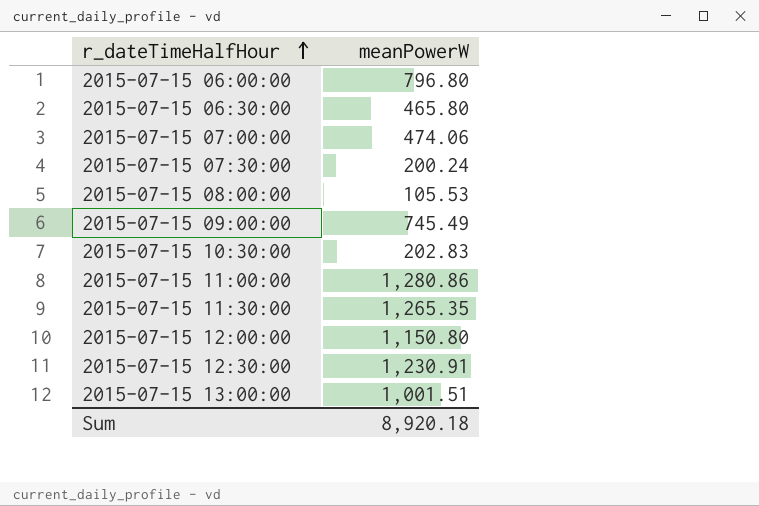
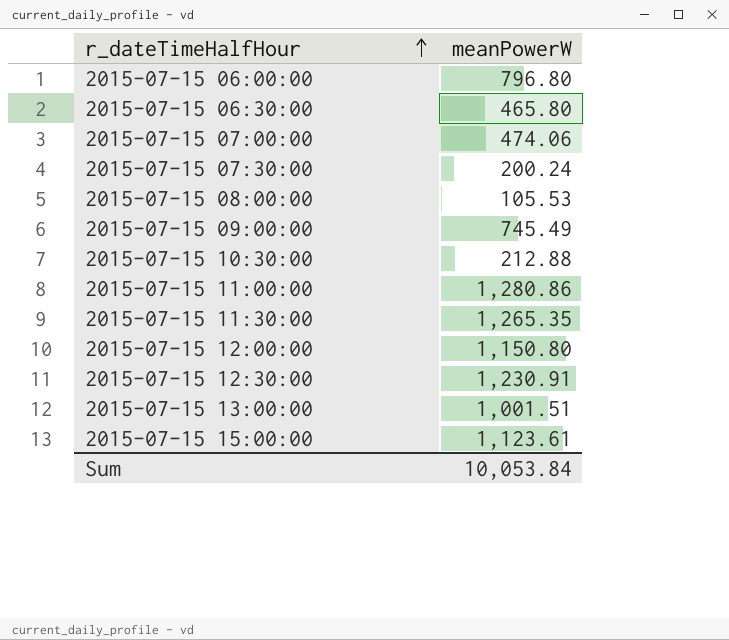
2015-07-15 10:30:00 | meanPowerW: 202.83 -> 212.88
row 2015-07-15 15:00:00: none -> 1,123.61
Sum | meanPowerW: 8,920.18 -> 10,053.84

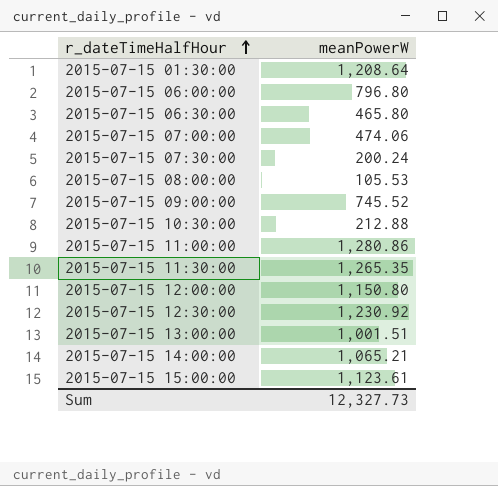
row 2015-07-15 01:30:00: none -> 1,208.64
2015-07-15 09:00:00 | meanPowerW: 745.49 -> 745.52
2015-07-15 12:30:00 | meanPowerW: 1,230.91 -> 1,230.92
row 2015-07-15 14:00:00: none -> 1,065.21
Sum | meanPowerW: 10,053.84 -> 12,327.73

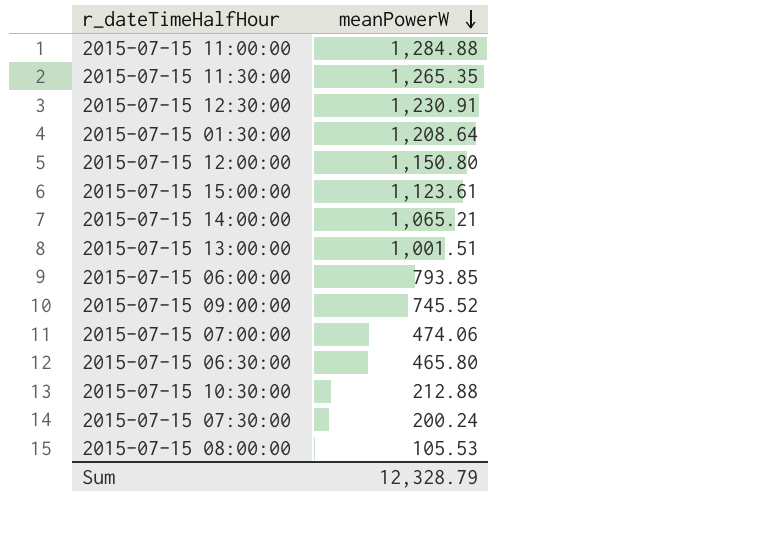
row order: r_dateTimeHalfHour ascending -> meanPowerW descending
2015-07-15 11:00:00 | meanPowerW: 1,280.86 -> 1,284.88
2015-07-15 12:30:00 | meanPowerW: 1,230.92 -> 1,230.91
2015-07-15 06:00:00 | meanPowerW: 796.80 -> 793.85
Sum | meanPowerW: 12,327.73 -> 12,328.79

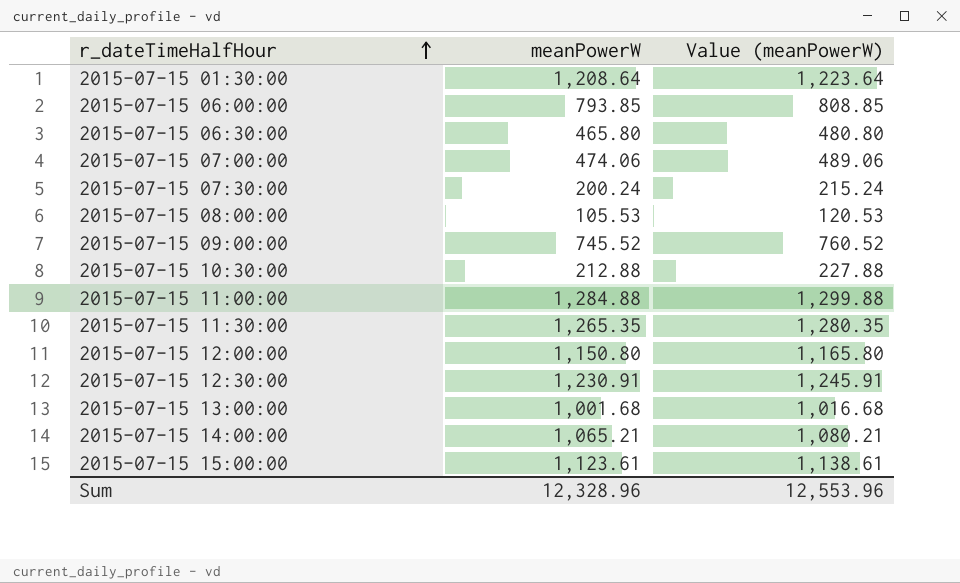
row order: meanPowerW descending -> r_dateTimeHalfHour ascending
column Value (meanPowerW) | formula: none -> [meanPowerW] + 15
2015-07-15 13:00:00 | meanPowerW: 1,001.51 -> 1,001.68
Sum | meanPowerW: 12,328.79 -> 12,328.96

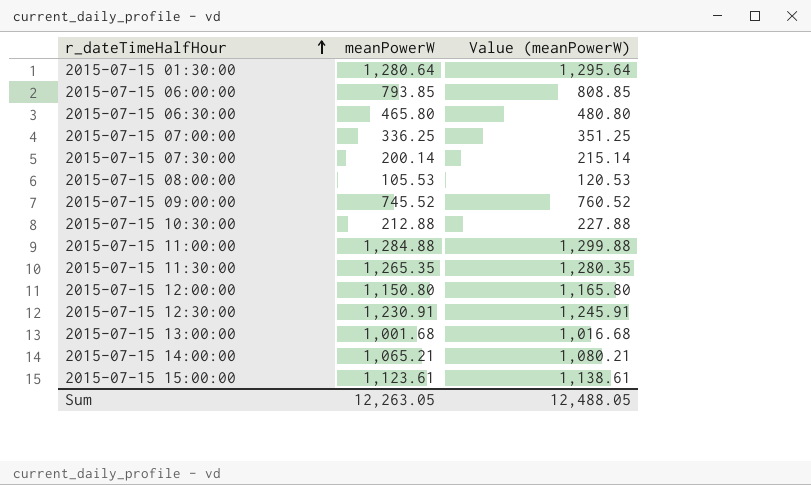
2015-07-15 01:30:00 | meanPowerW: 1,208.64 -> 1,280.64
2015-07-15 01:30:00 | Value (meanPowerW): 1,223.64 -> 1,295.64
2015-07-15 07:00:00 | meanPowerW: 474.06 -> 336.25
2015-07-15 07:00:00 | Value (meanPowerW): 489.06 -> 351.25
2015-07-15 07:30:00 | meanPowerW: 200.24 -> 200.14
2015-07-15 07:30:00 | Value (meanPowerW): 215.24 -> 215.14
Sum | meanPowerW: 12,328.96 -> 12,263.05
Sum | Value (meanPowerW): 12,553.96 -> 12,488.05

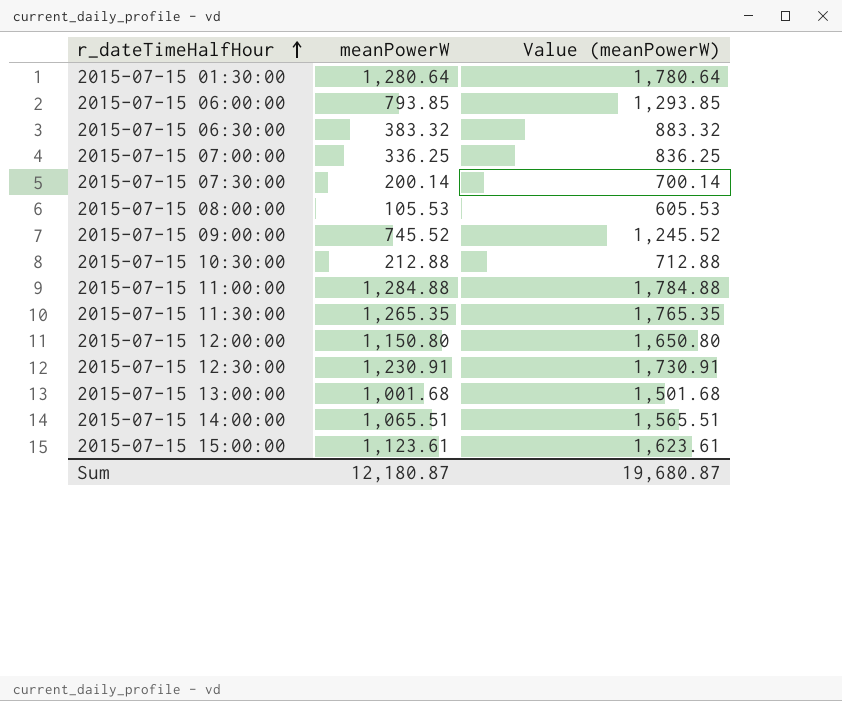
column Value (meanPowerW) | formula: [meanPowerW] + 15 -> [meanPowerW] + 500
2015-07-15 06:30:00 | meanPowerW: 465.80 -> 383.32
2015-07-15 14:00:00 | meanPowerW: 1,065.21 -> 1,065.51
Sum | meanPowerW: 12,263.05 -> 12,180.87
Sum | Value (meanPowerW): 12,488.05 -> 19,680.87

